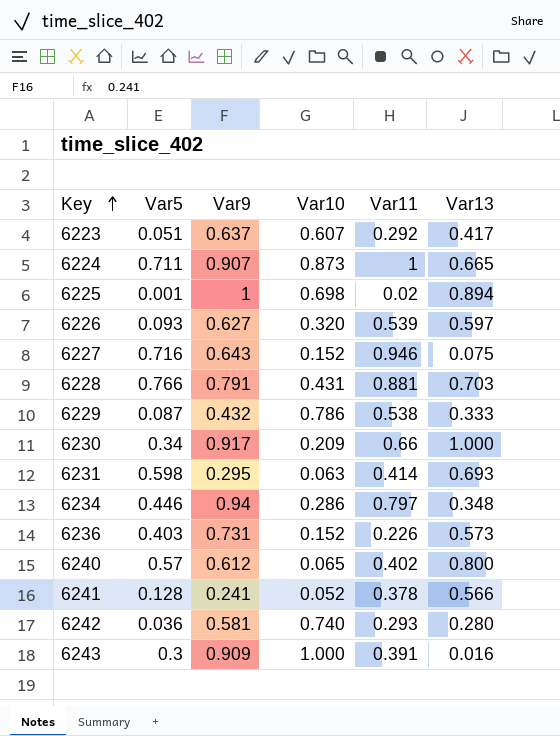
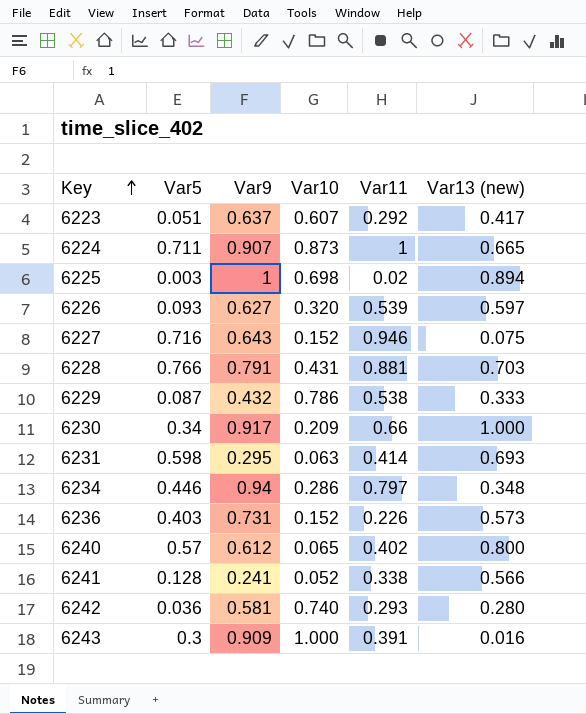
column name: Var13 -> Var13 (new)
6225 | Var5: 0.001 -> 0.003
6241 | Var11: 0.378 -> 0.338

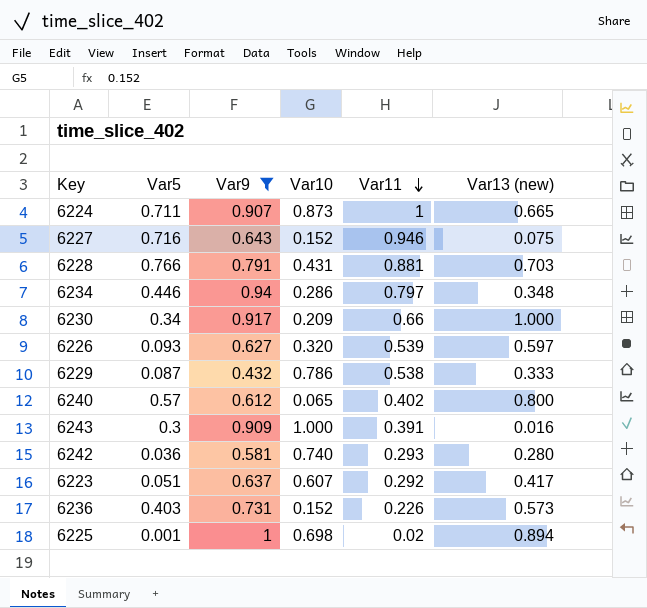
filter: none -> Var9 >= 0.432
row order: Key ascending -> Var11 descending
6225 | Var5: 0.003 -> 0.001

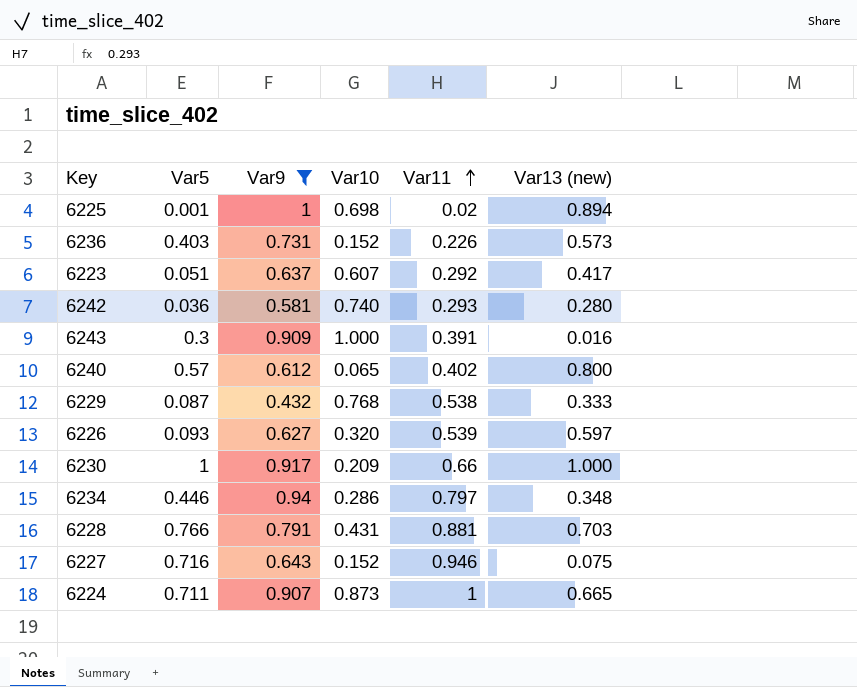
row order: Var11 descending -> Var11 ascending
6229 | Var10: 0.786 -> 0.768
6230 | Var5: 0.34 -> 1

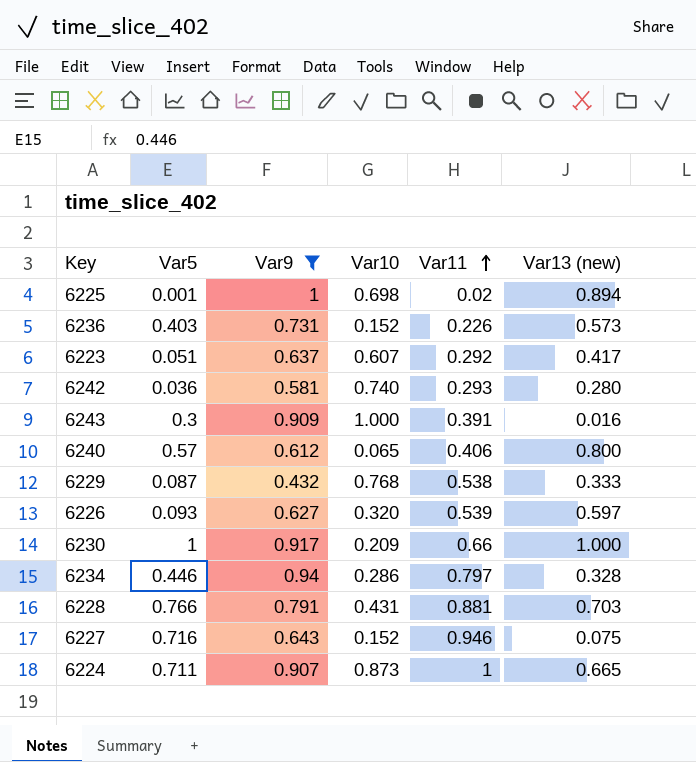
6240 | Var11: 0.402 -> 0.406
6234 | Var13 (new): 0.348 -> 0.328

